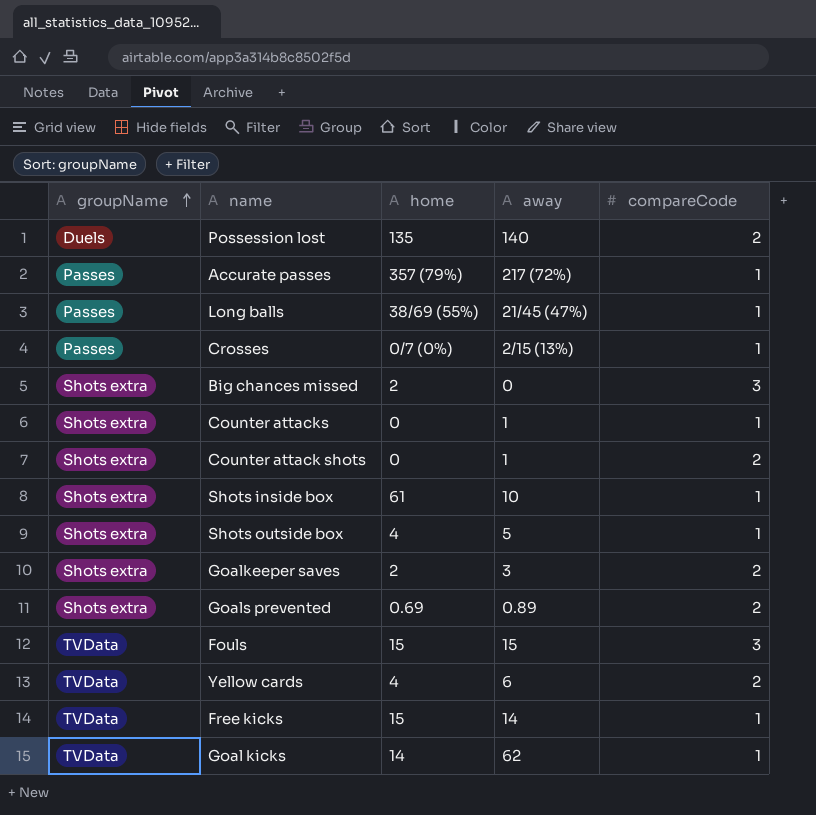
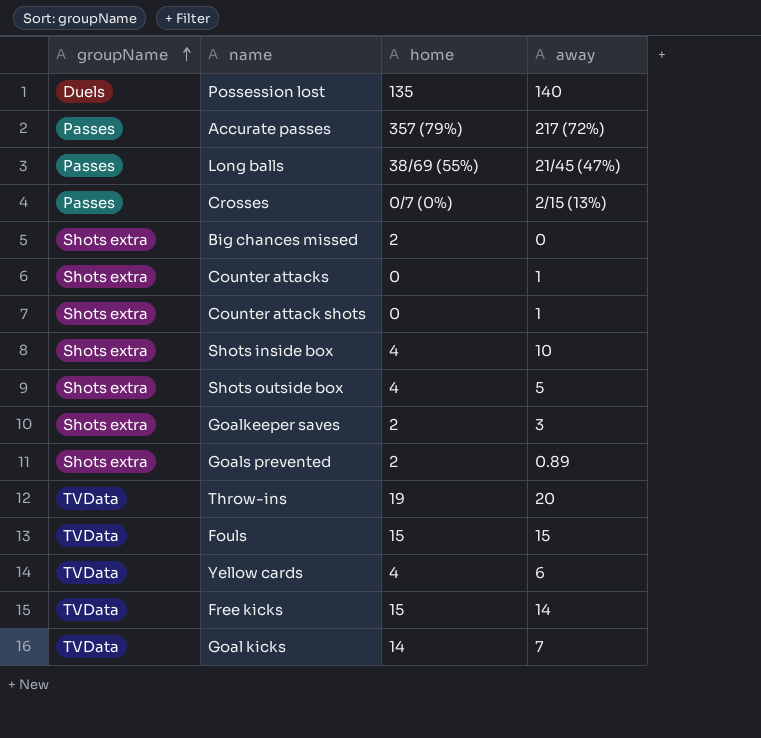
column compareCode | position: 5 -> none
Shots inside box | home: 61 -> 4
Goals prevented | home: 0.69 -> 2
row Throw-ins: none -> TVData | 19 | 20
Goal kicks | away: 62 -> 7

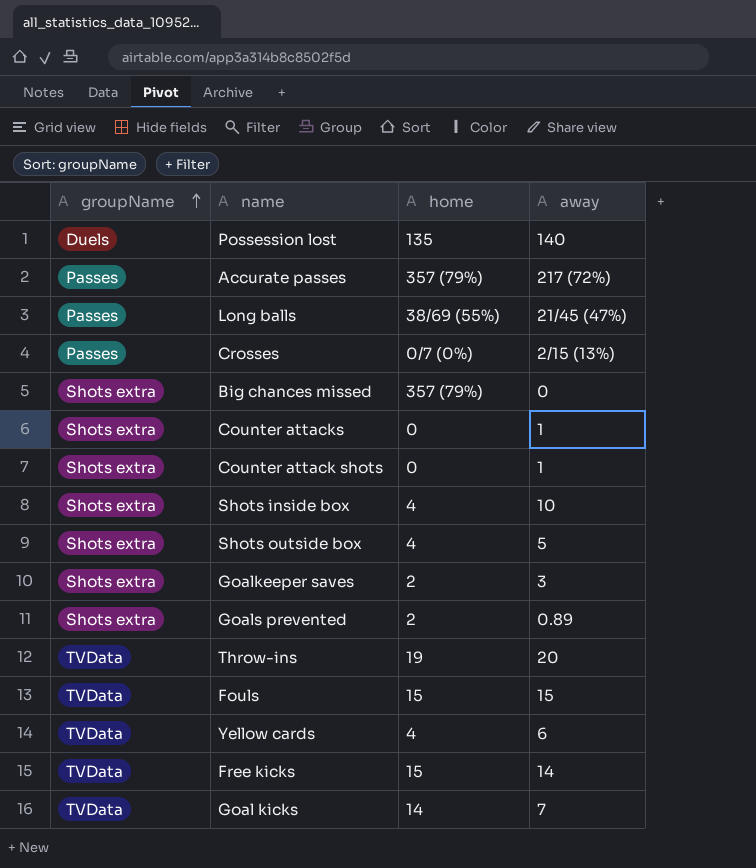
Big chances missed | home: 2 -> 357 (79%)

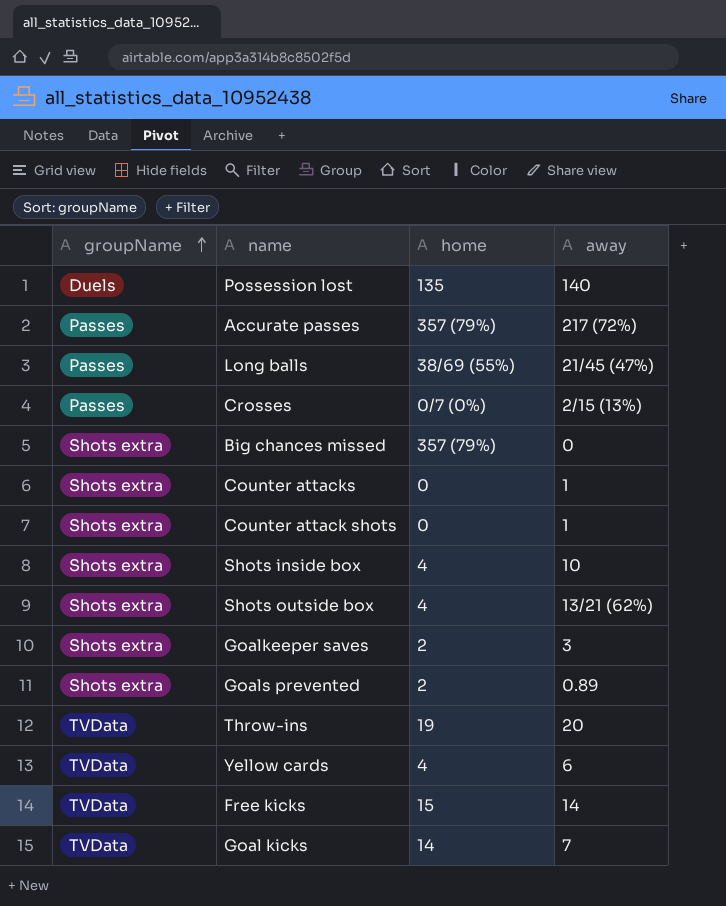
row Fouls: TVData | 15 | 15 -> none
Shots outside box | away: 5 -> 13/21 (62%)

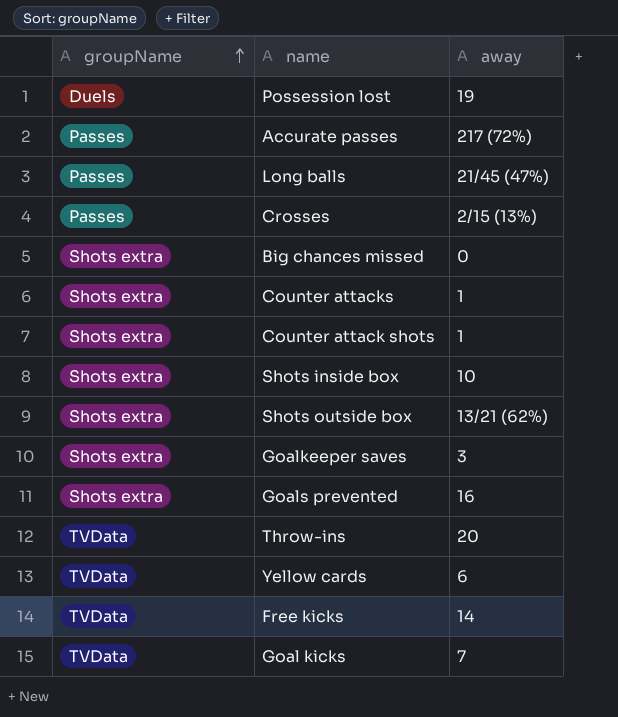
column home | position: 3 -> none
Possession lost | away: 140 -> 19
Goals prevented | away: 0.89 -> 16

